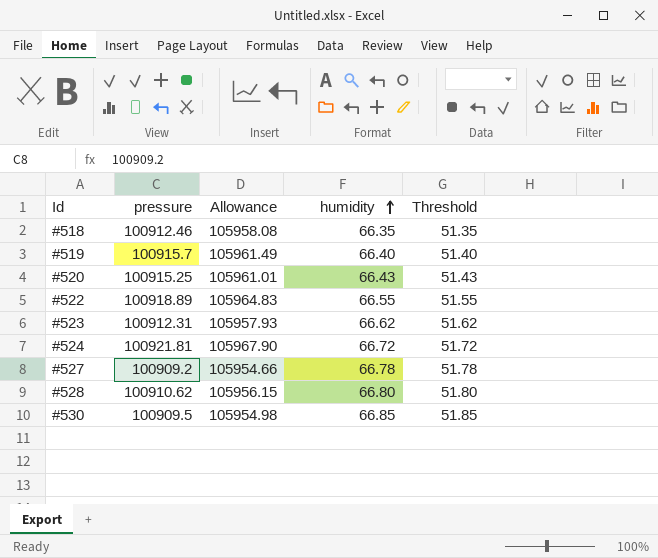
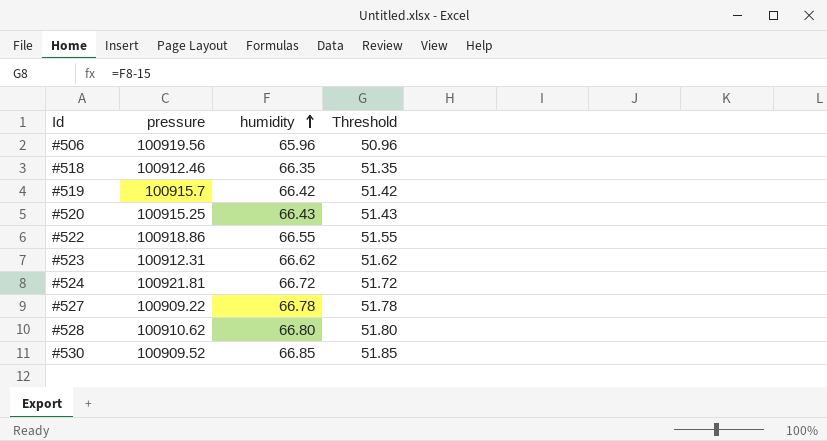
column Allowance | formula: [pressure] * 1.05 -> none
row #506: none -> 100919.56 | 65.96 | 50.96
#519 | humidity: 66.40 -> 66.42
#519 | Threshold: 51.40 -> 51.42
#522 | pressure: 100918.89 -> 100918.86
#527 | pressure: 100909.2 -> 100909.22
#530 | pressure: 100909.5 -> 100909.52

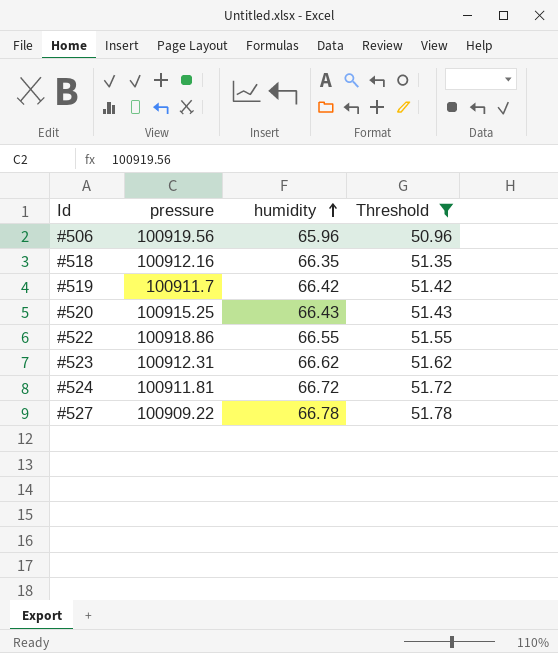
filter: none -> Threshold <= 51.78
#518 | pressure: 100912.46 -> 100912.16
#519 | pressure: 100915.7 -> 100911.7
#524 | pressure: 100921.81 -> 100911.81

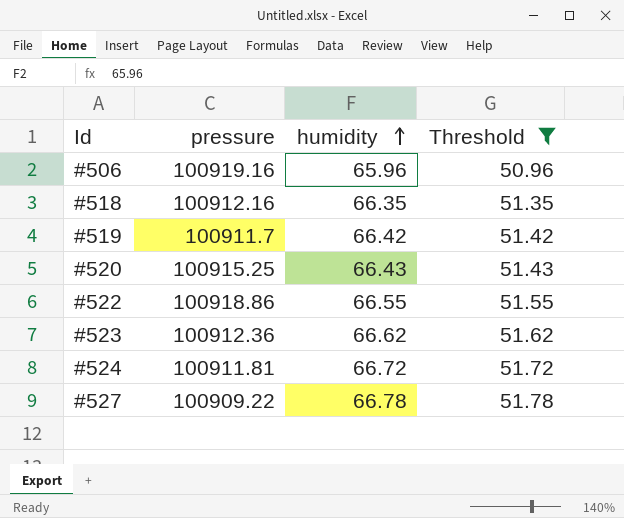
#506 | pressure: 100919.56 -> 100919.16
#523 | pressure: 100912.31 -> 100912.36

